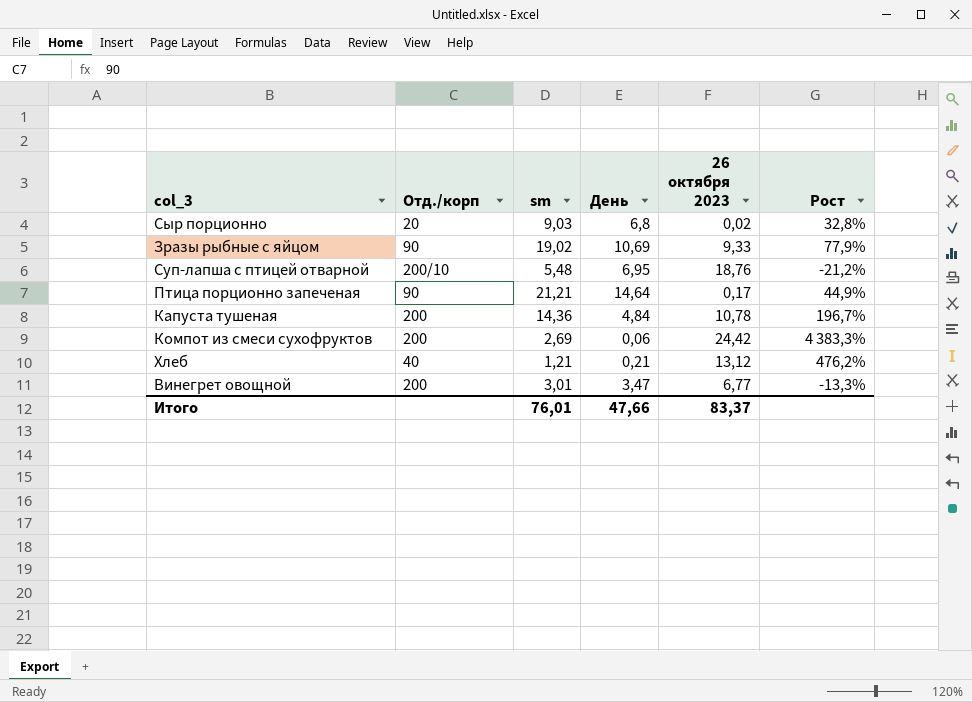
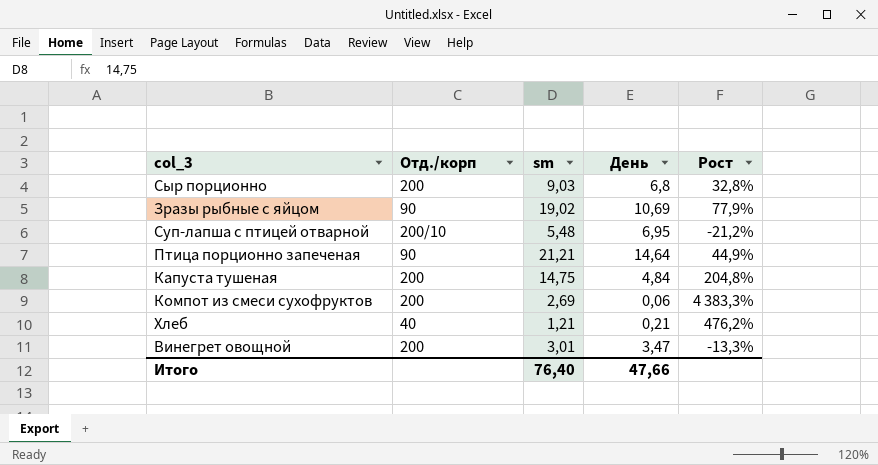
column 26 октября 2023 | position: 5 -> none
Сыр порционно | Отд./корп: 20 -> 200
Капуста тушеная | sm: 14,36 -> 14,75
Капуста тушеная | Рост: 196,7% -> 204,8%
Итого | sm: 76,01 -> 76,40

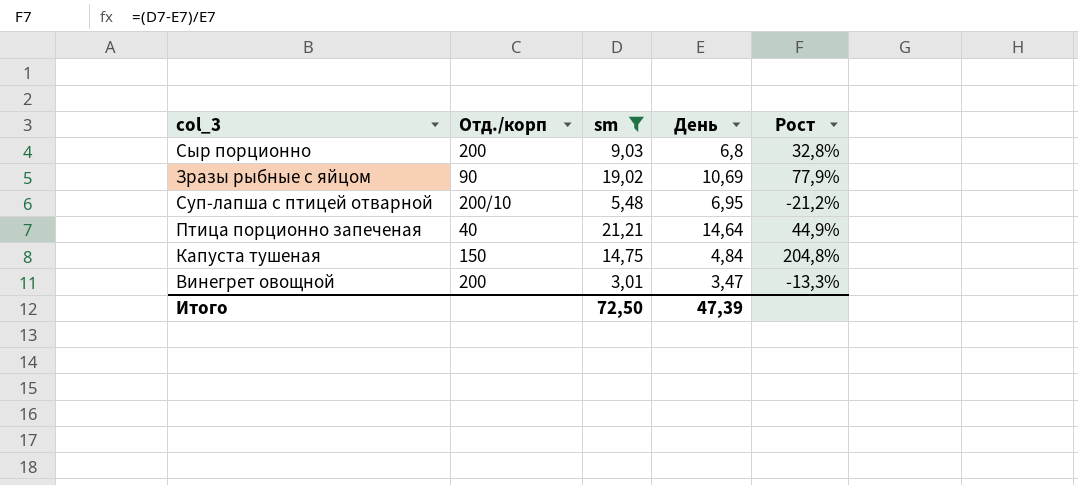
filter: none -> sm >= 3,01
Птица порционно запеченая | Отд./корп: 90 -> 40
Капуста тушеная | Отд./корп: 200 -> 150
Итого | sm: 76,40 -> 72,50
Итого | День: 47,66 -> 47,39

